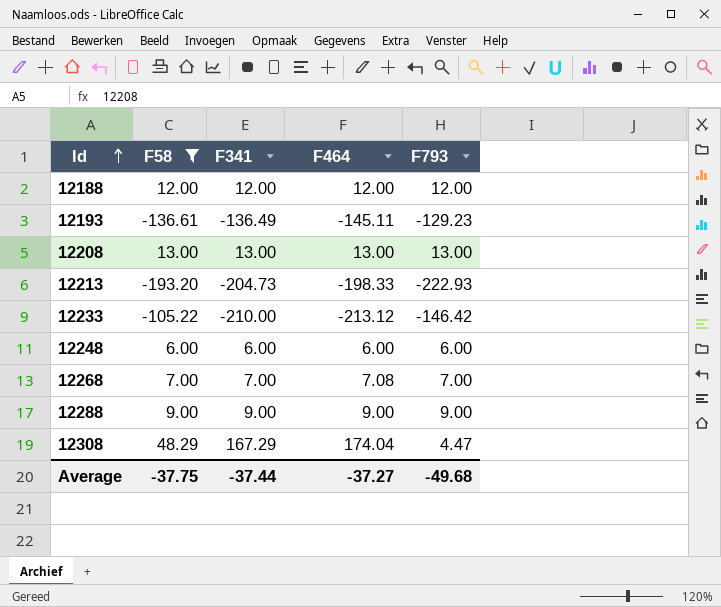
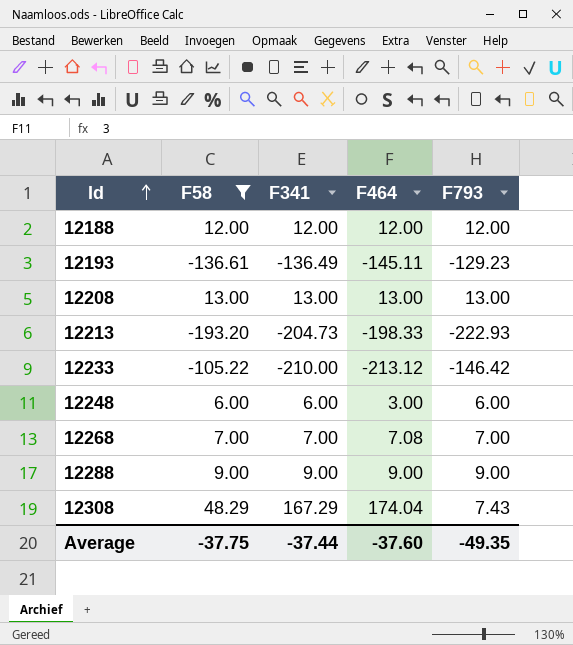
12248 | F464: 6.00 -> 3.00
12308 | F793: 4.47 -> 7.43
Average | F464: -37.27 -> -37.60
Average | F793: -49.68 -> -49.35

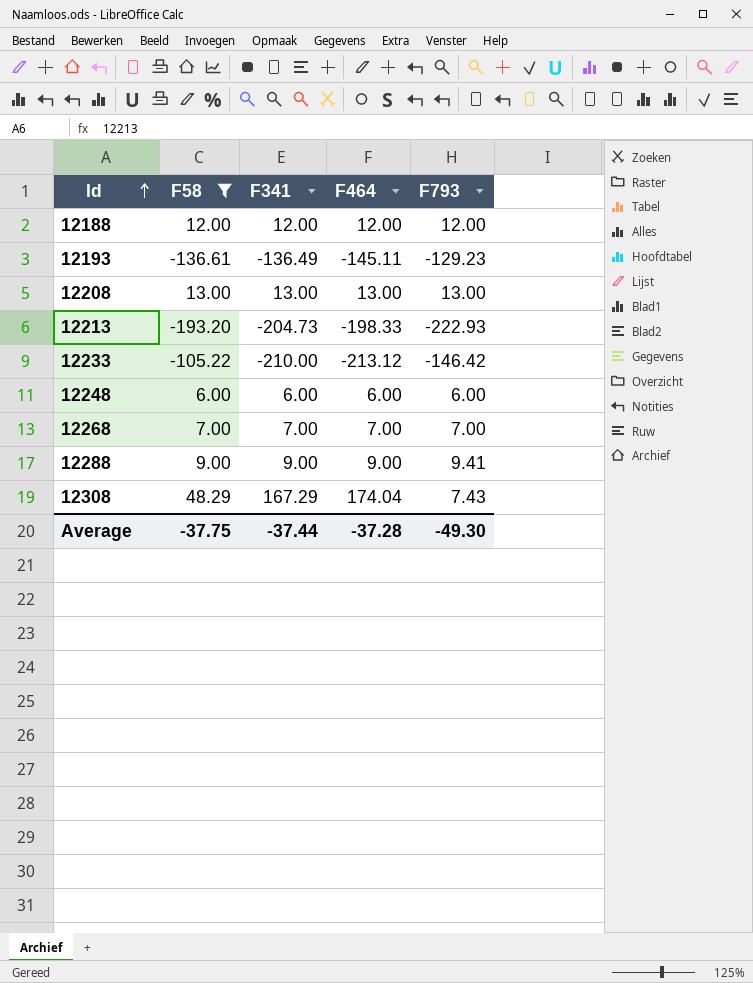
12248 | F464: 3.00 -> 6.00
12268 | F464: 7.08 -> 7.00
12288 | F793: 9.00 -> 9.41
Average | F464: -37.60 -> -37.28
Average | F793: -49.35 -> -49.30

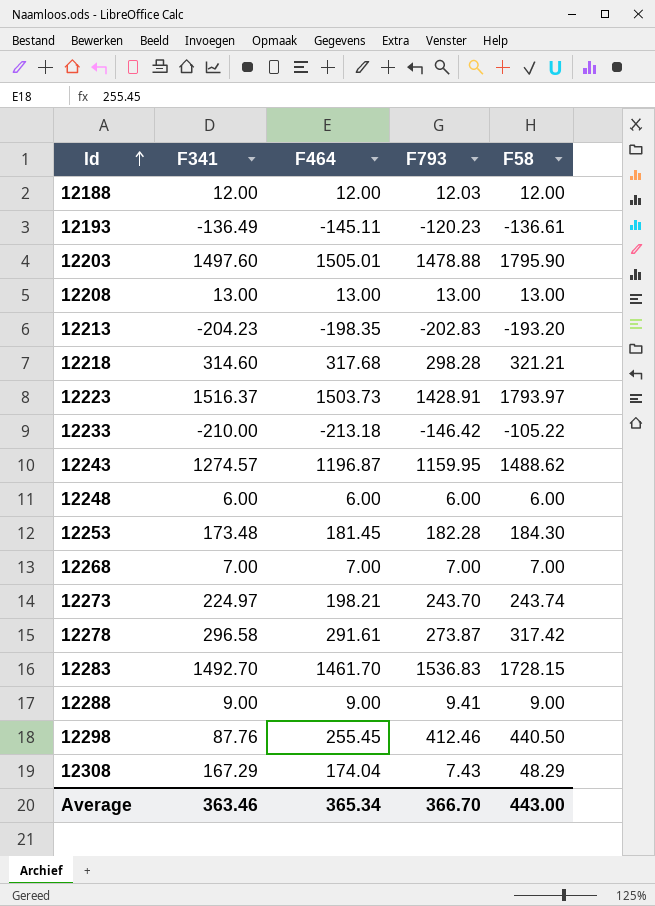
filter: F58 <= 48.29 -> none
column F58 | position: 2 -> 5
12188 | F793: 12.00 -> 12.03
12193 | F793: -129.23 -> -120.23
12213 | F341: -204.73 -> -204.23
12213 | F464: -198.33 -> -198.35
12213 | F793: -222.93 -> -202.83
12233 | F464: -213.12 -> -213.18
Average | F341: -37.44 -> 363.46
Average | F464: -37.28 -> 365.34
Average | F793: -49.30 -> 366.70
Average | F58: -37.75 -> 443.00

